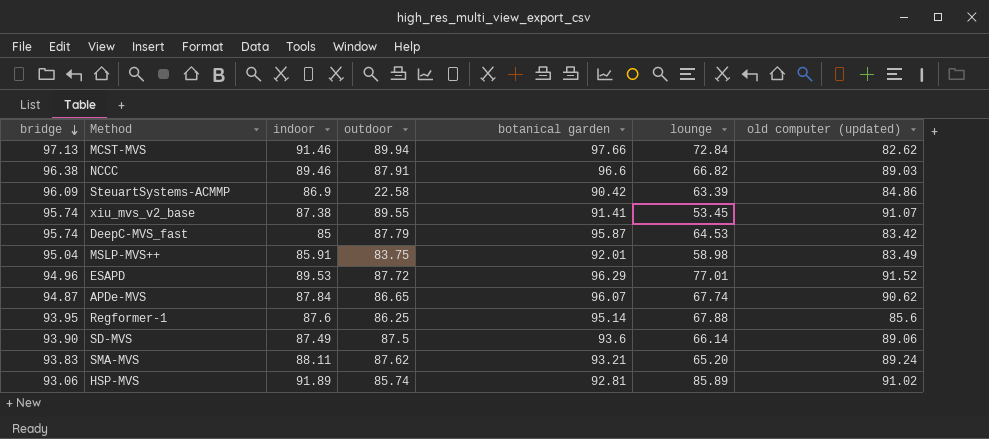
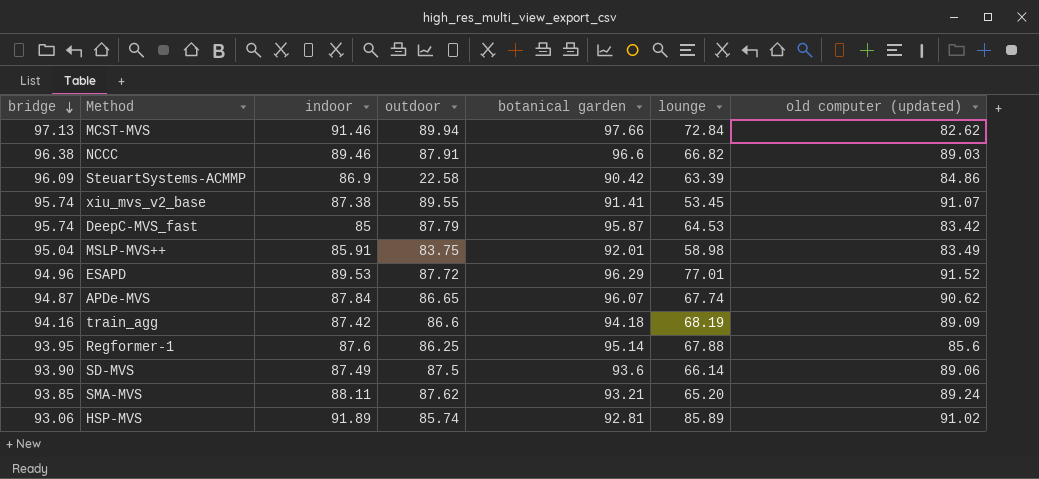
row train_agg: none -> 94.16 | 87.42 | 86.6 | 94.18 | 68.19 | 89.09
SMA-MVS | bridge: 93.83 -> 93.85

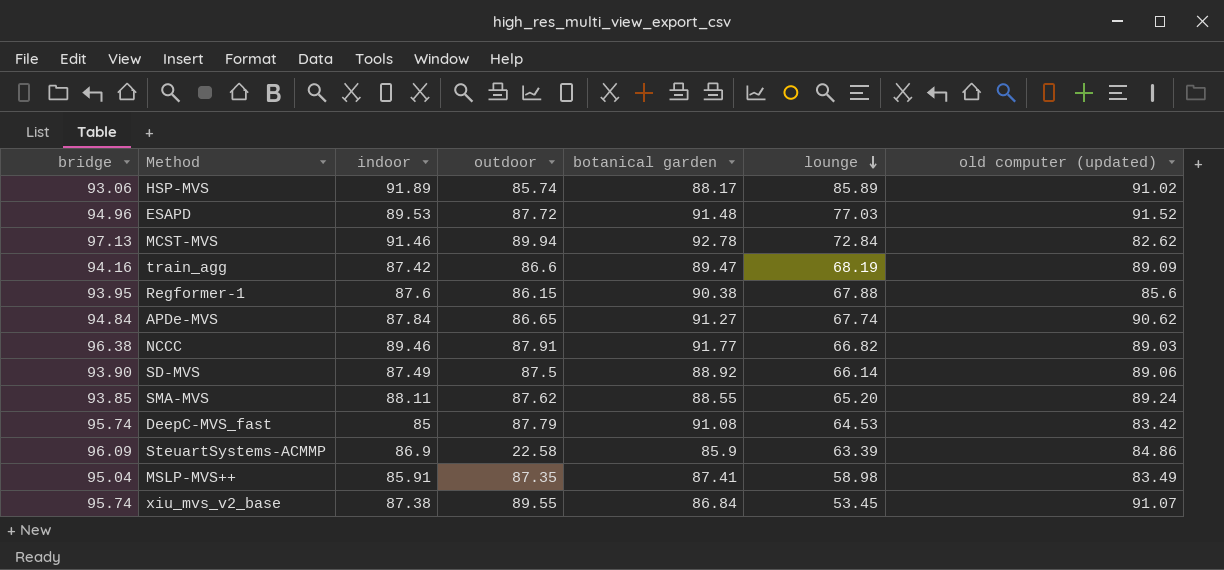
row order: bridge descending -> lounge descending
HSP-MVS | botanical garden: 92.81 -> 88.17
ESAPD | botanical garden: 96.29 -> 91.48
ESAPD | lounge: 77.01 -> 77.03
MCST-MVS | botanical garden: 97.66 -> 92.78
train_agg | botanical garden: 94.18 -> 89.47
Regformer-1 | outdoor: 86.25 -> 86.15
Regformer-1 | botanical garden: 95.14 -> 90.38
APDe-MVS | bridge: 94.87 -> 94.84
APDe-MVS | botanical garden: 96.07 -> 91.27
NCCC | botanical garden: 96.6 -> 91.77
SD-MVS | botanical garden: 93.6 -> 88.92
SMA-MVS | botanical garden: 93.21 -> 88.55
DeepC-MVS_fast | botanical garden: 95.87 -> 91.08
SteuartSystems-ACMMP | botanical garden: 90.42 -> 85.9
MSLP-MVS++ | outdoor: 83.75 -> 87.35
MSLP-MVS++ | botanical garden: 92.01 -> 87.41
xiu_mvs_v2_base | botanical garden: 91.41 -> 86.84

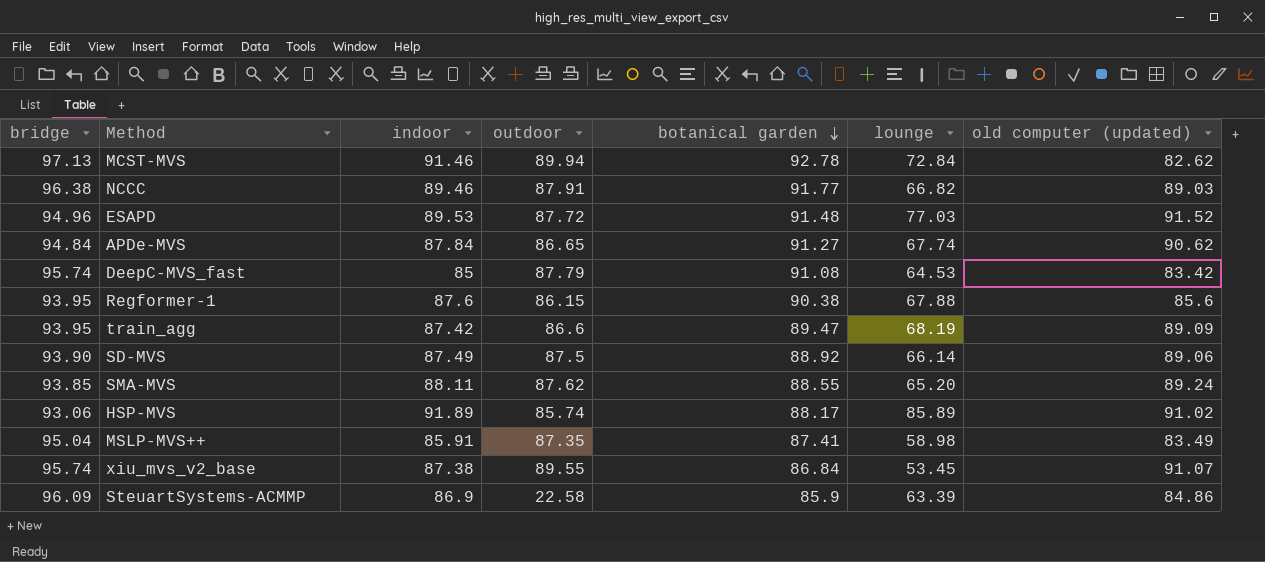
row order: lounge descending -> botanical garden descending
train_agg | bridge: 94.16 -> 93.95

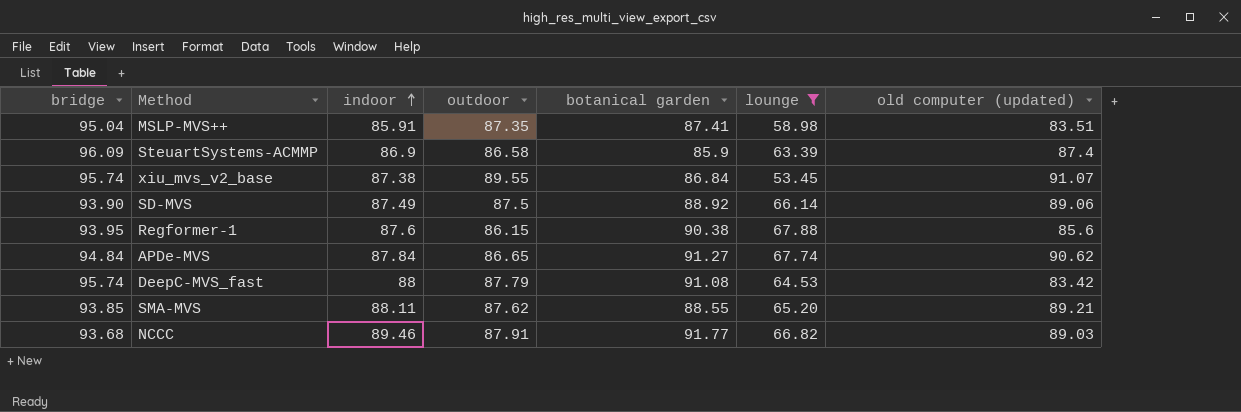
filter: none -> lounge <= 67.88
row order: botanical garden descending -> indoor ascending
MSLP-MVS++ | old computer (updated): 83.49 -> 83.51
SteuartSystems-ACMMP | outdoor: 22.58 -> 86.58
SteuartSystems-ACMMP | old computer (updated): 84.86 -> 87.4
DeepC-MVS_fast | indoor: 85 -> 88
SMA-MVS | old computer (updated): 89.24 -> 89.21
NCCC | bridge: 96.38 -> 93.68

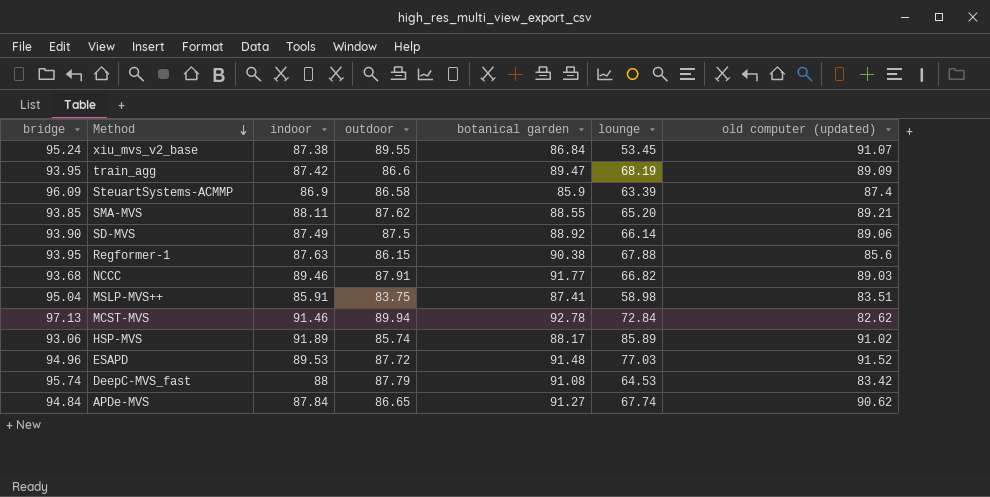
filter: lounge <= 67.88 -> none
row order: indoor ascending -> Method descending
xiu_mvs_v2_base | bridge: 95.74 -> 95.24
Regformer-1 | indoor: 87.6 -> 87.63
MSLP-MVS++ | outdoor: 87.35 -> 83.75

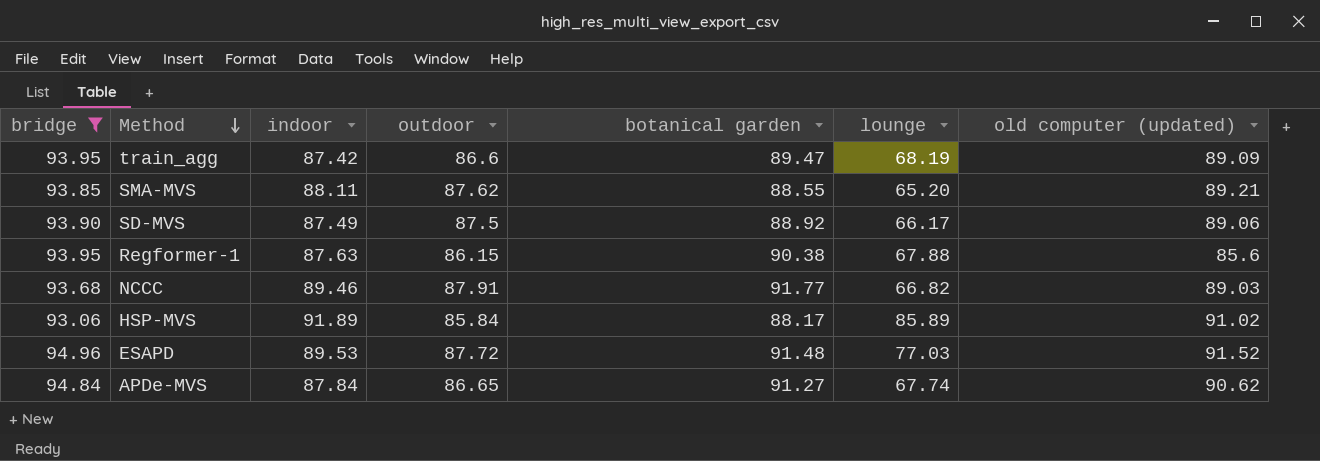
filter: none -> bridge <= 94.96
SD-MVS | lounge: 66.14 -> 66.17
HSP-MVS | outdoor: 85.74 -> 85.84

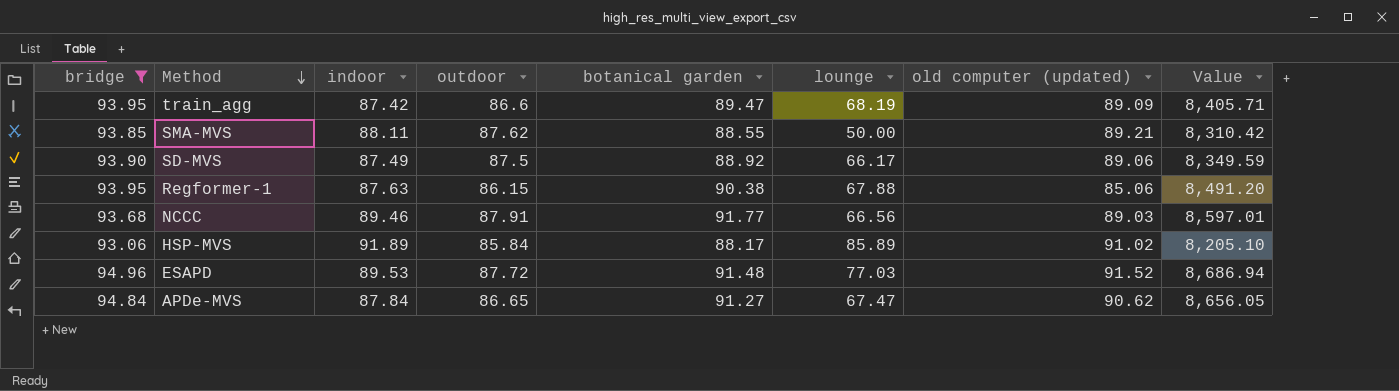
column Value | formula: none -> [bridge] * [botanical garden]
SMA-MVS | lounge: 65.20 -> 50.00
Regformer-1 | old computer (updated): 85.6 -> 85.06
NCCC | lounge: 66.82 -> 66.56
APDe-MVS | lounge: 67.74 -> 67.47

